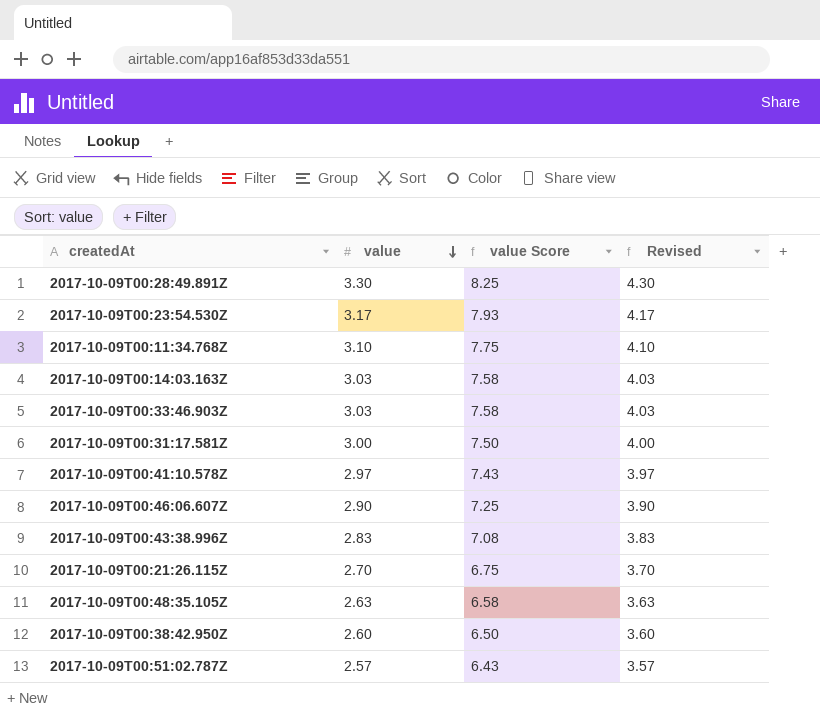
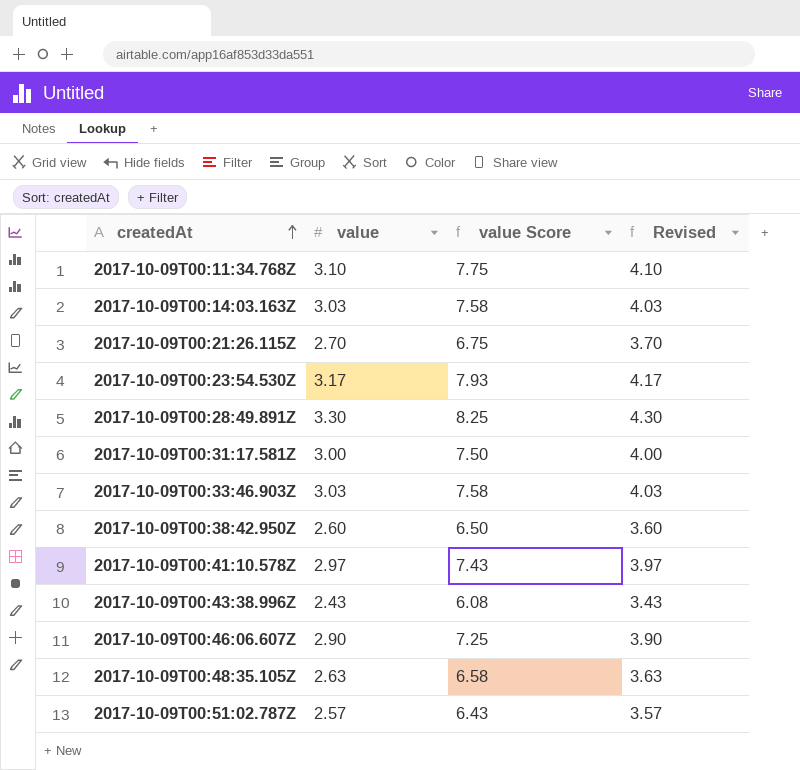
row order: value descending -> createdAt ascending
2017-10-09T00:43:38.996Z | value: 2.83 -> 2.43
2017-10-09T00:43:38.996Z | value Score: 7.08 -> 6.08
2017-10-09T00:43:38.996Z | Revised: 3.83 -> 3.43

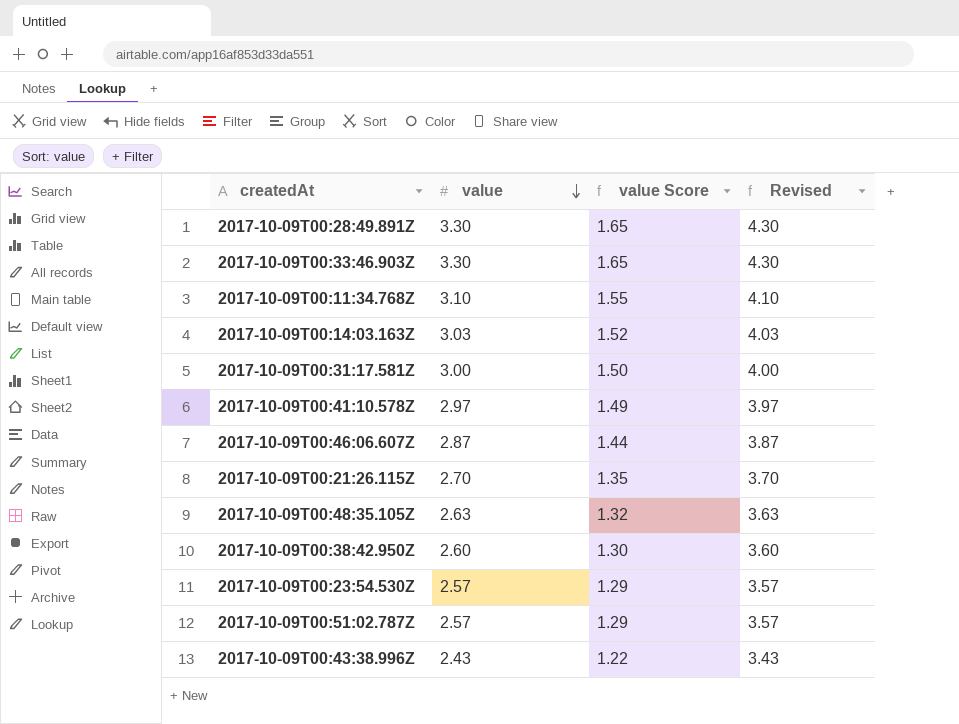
row order: createdAt ascending -> value descending
column value Score | formula: [value] * 2.5 -> [value] * 0.5
2017-10-09T00:33:46.903Z | value: 3.03 -> 3.30
2017-10-09T00:33:46.903Z | Revised: 4.03 -> 4.30
2017-10-09T00:46:06.607Z | value: 2.90 -> 2.87
2017-10-09T00:46:06.607Z | Revised: 3.90 -> 3.87
2017-10-09T00:23:54.530Z | value: 3.17 -> 2.57
2017-10-09T00:23:54.530Z | Revised: 4.17 -> 3.57

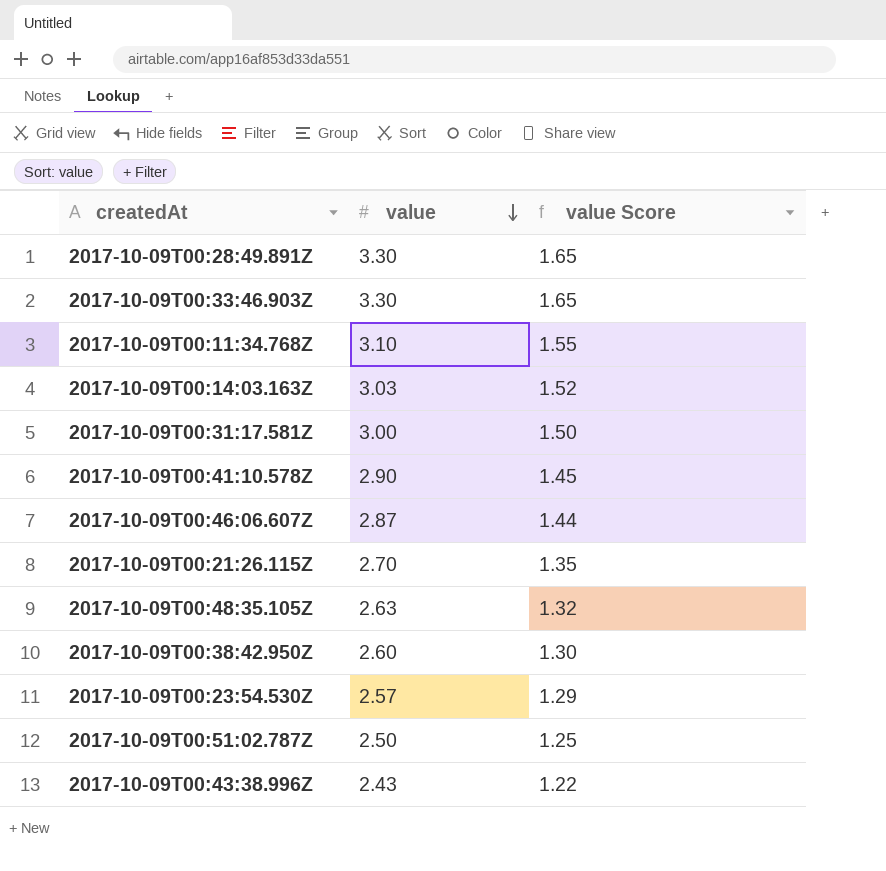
column Revised | formula: [value] + 1 -> none
2017-10-09T00:41:10.578Z | value: 2.97 -> 2.90
2017-10-09T00:41:10.578Z | value Score: 1.49 -> 1.45
2017-10-09T00:51:02.787Z | value: 2.57 -> 2.50
2017-10-09T00:51:02.787Z | value Score: 1.29 -> 1.25

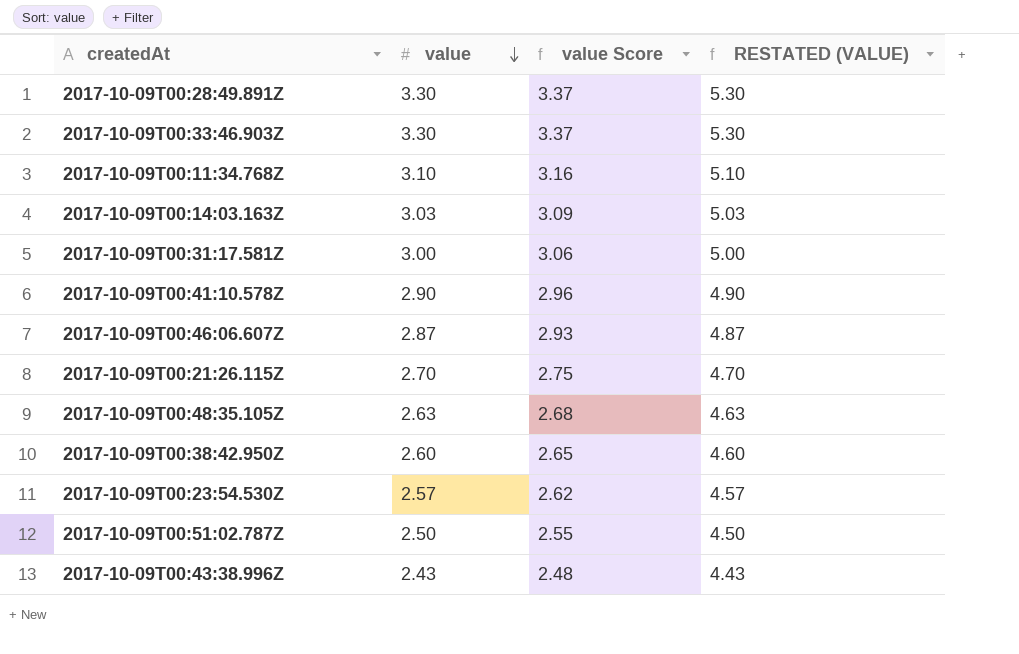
column value Score | formula: [value] * 0.5 -> [value] * 1.02
column RESTATED (VALUE) | formula: none -> [value] + 2

